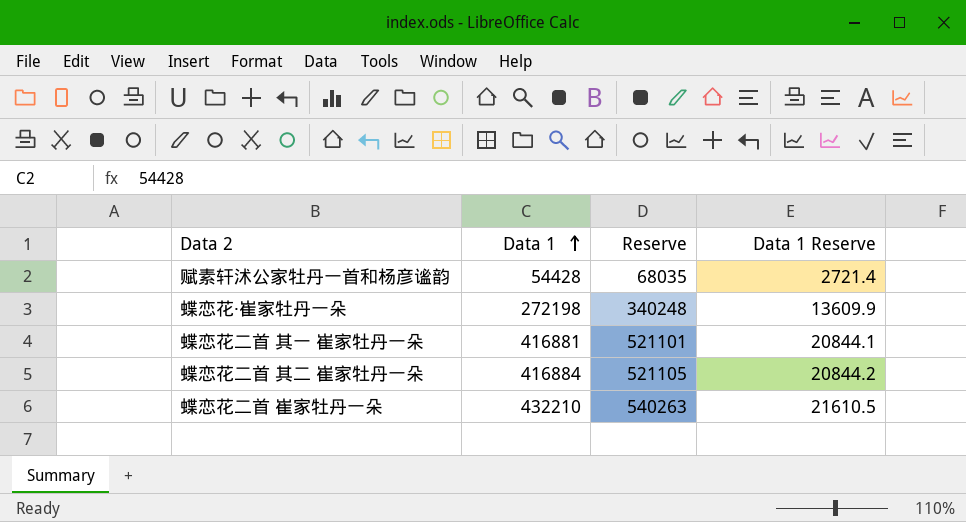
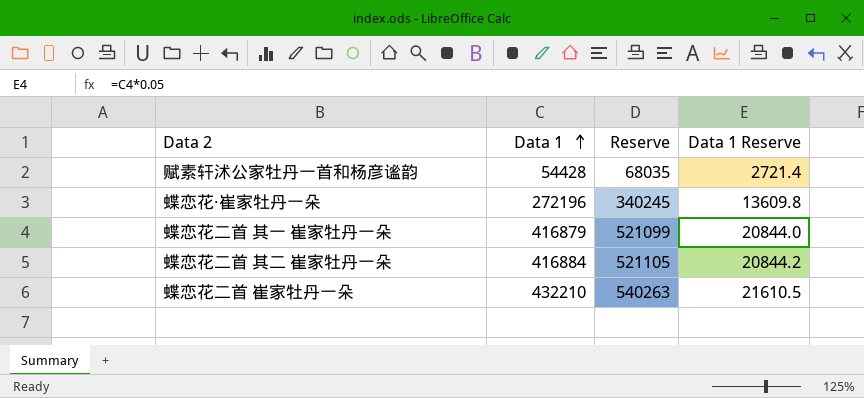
蝶恋花·崔家牡丹一朵 | Data 1: 272198 -> 272196
蝶恋花·崔家牡丹一朵 | Reserve: 340248 -> 340245
蝶恋花·崔家牡丹一朵 | Data 1 Reserve: 13609.9 -> 13609.8
蝶恋花二首 其一 崔家牡丹一朵 | Data 1: 416881 -> 416879
蝶恋花二首 其一 崔家牡丹一朵 | Reserve: 521101 -> 521099
蝶恋花二首 其一 崔家牡丹一朵 | Data 1 Reserve: 20844.1 -> 20844.0

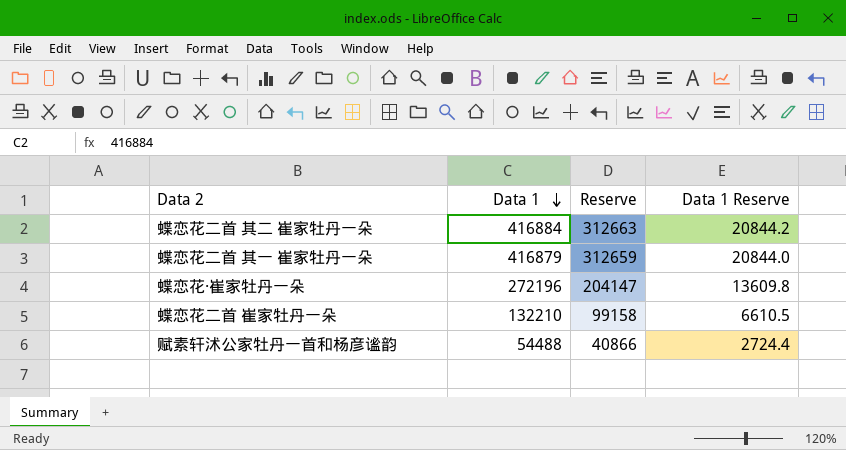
row order: Data 1 ascending -> Data 1 descending
column Reserve | formula: [Data 1] * 1.25 -> [Data 1] * 0.75
蝶恋花二首 崔家牡丹一朵 | Data 1: 432210 -> 132210
蝶恋花二首 崔家牡丹一朵 | Data 1 Reserve: 21610.5 -> 6610.5
赋素轩沭公家牡丹一首和杨彦谧韵 | Data 1: 54428 -> 54488
赋素轩沭公家牡丹一首和杨彦谧韵 | Data 1 Reserve: 2721.4 -> 2724.4

